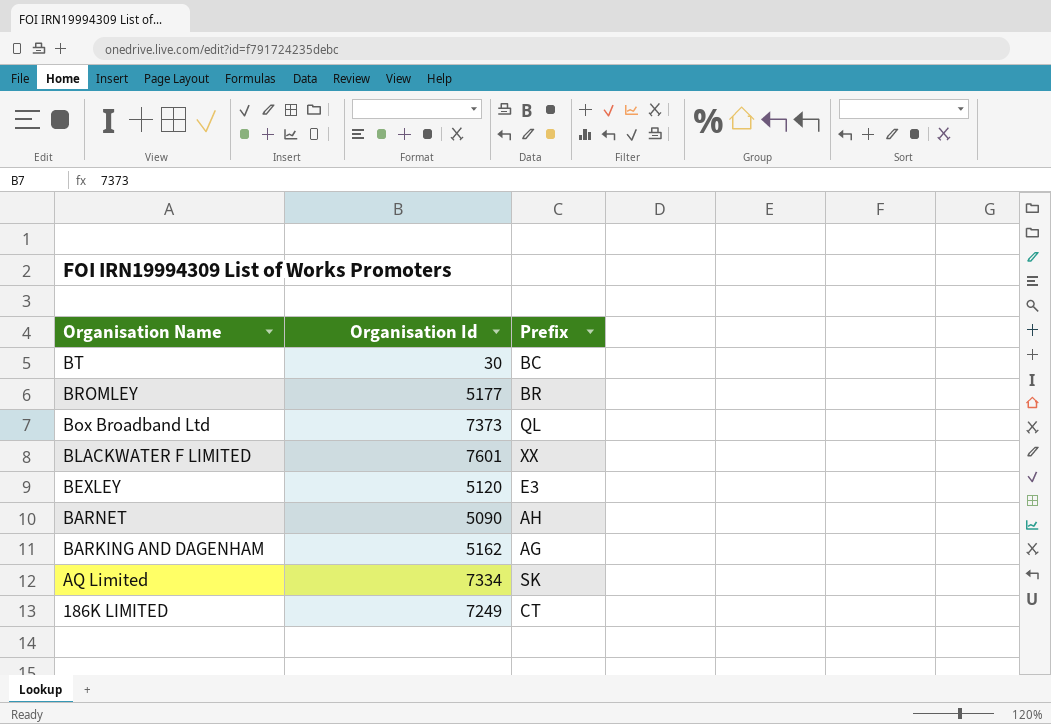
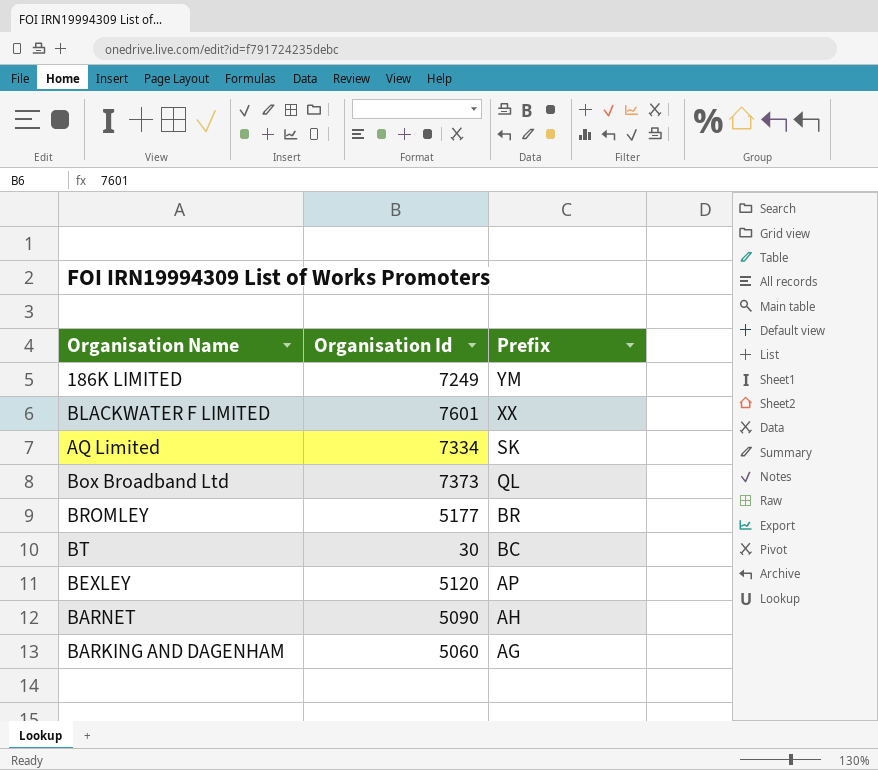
row order: Organisation Name descending -> Prefix descending
186K LIMITED | Prefix: CT -> YM
BEXLEY | Prefix: E3 -> AP
BARKING AND DAGENHAM | Organisation Id: 5162 -> 5060

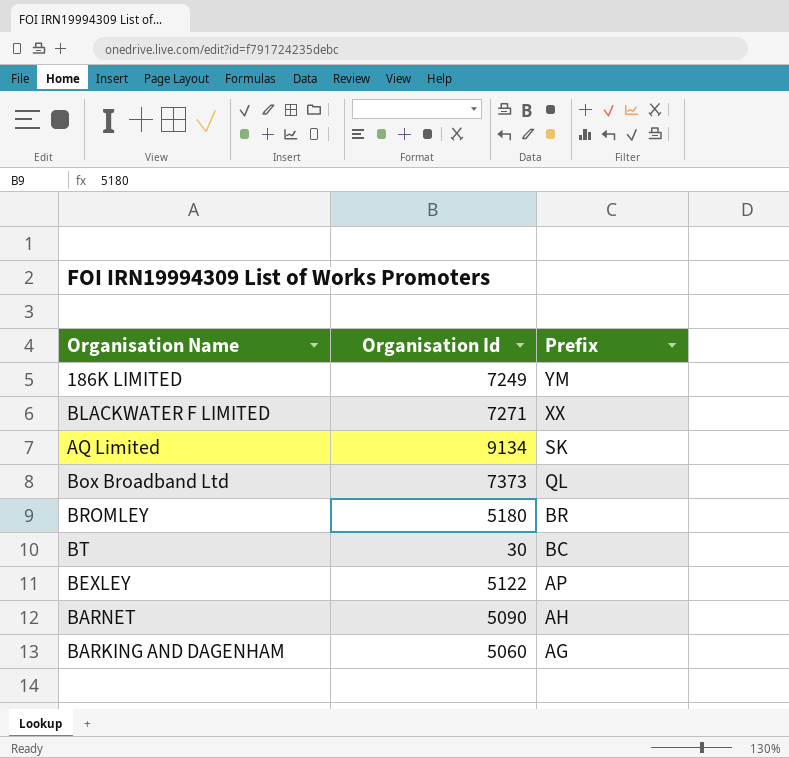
BLACKWATER F LIMITED | Organisation Id: 7601 -> 7271
AQ Limited | Organisation Id: 7334 -> 9134
BROMLEY | Organisation Id: 5177 -> 5180
BEXLEY | Organisation Id: 5120 -> 5122

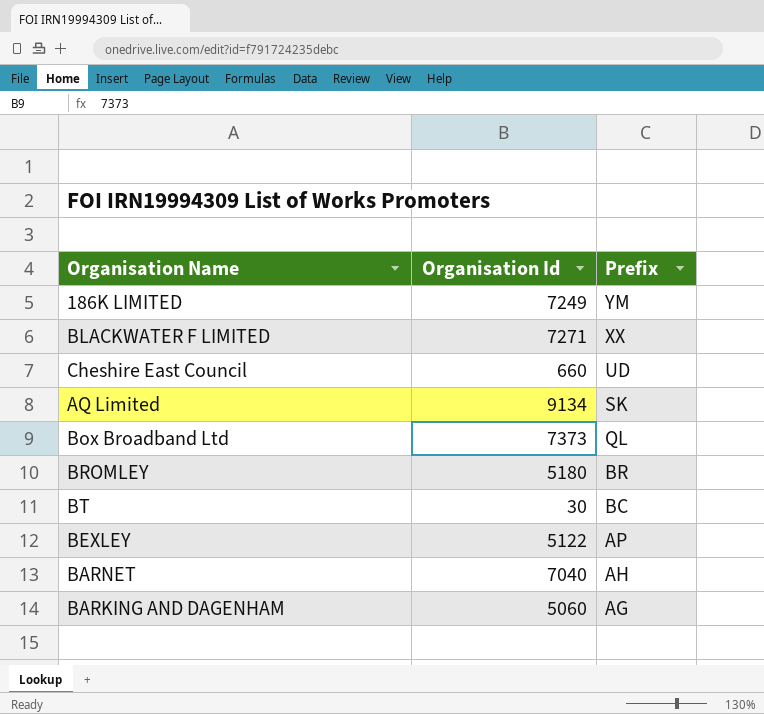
row Cheshire East Council: none -> 660 | UD
BARNET | Organisation Id: 5090 -> 7040

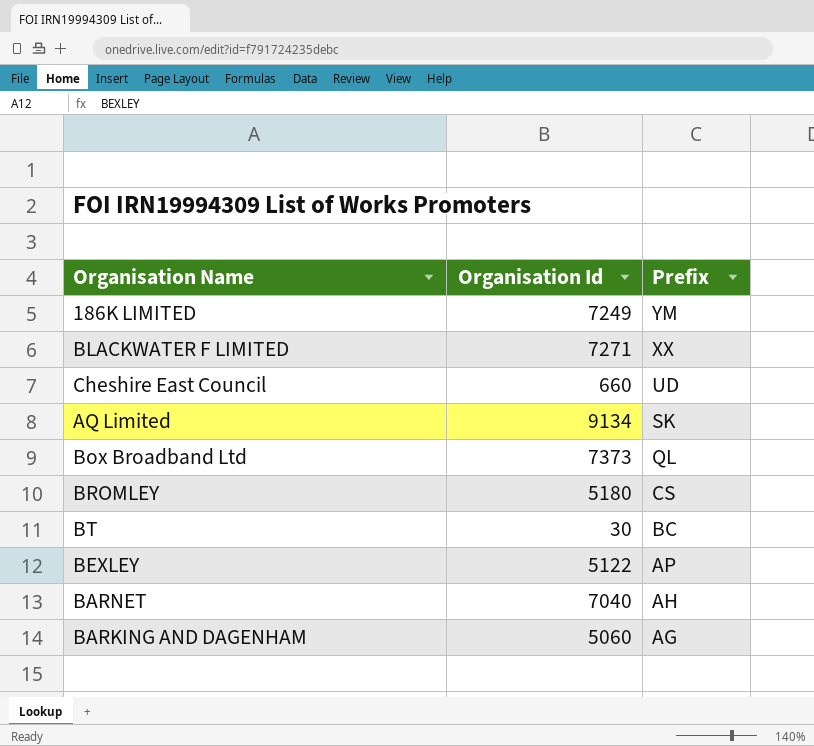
BROMLEY | Prefix: BR -> CS

